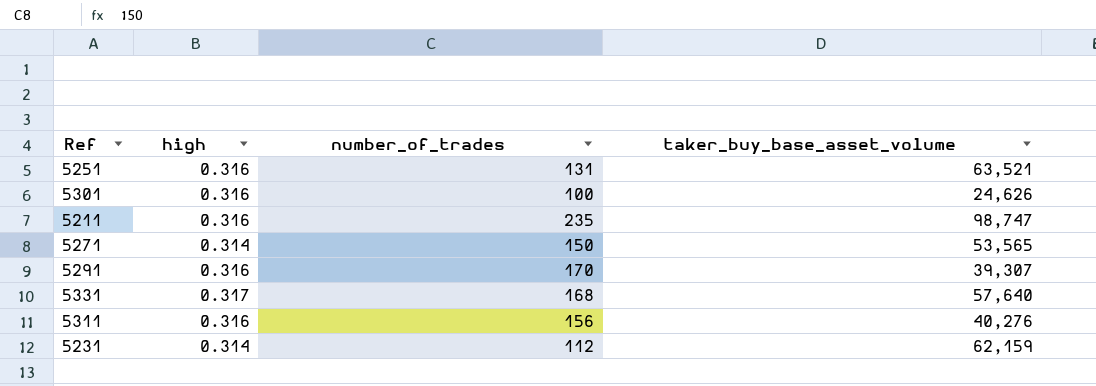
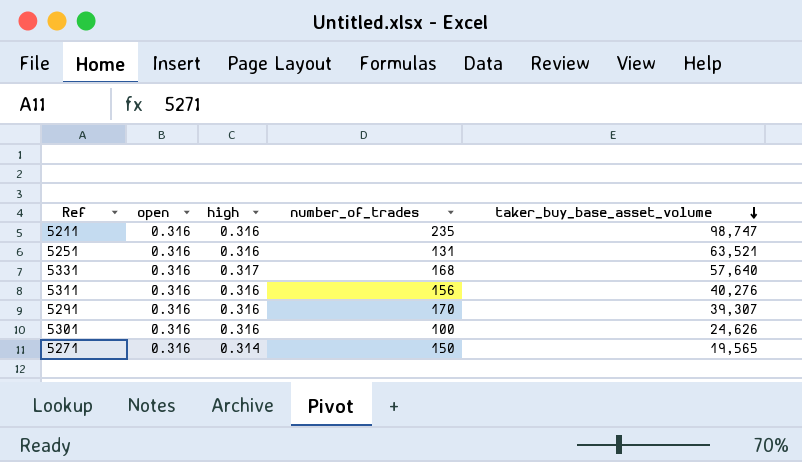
row order: none -> taker_buy_base_asset_volume descending
column open | position: none -> 2
row 5231: 0.314 | 112 | 62,159 -> none
5271 | taker_buy_base_asset_volume: 53,565 -> 19,565

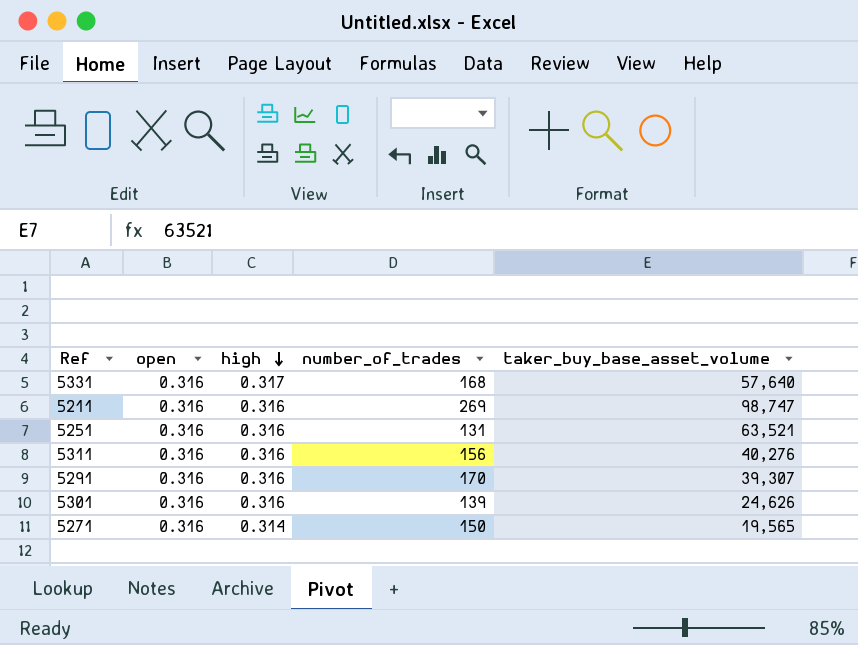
row order: taker_buy_base_asset_volume descending -> high descending
5211 | number_of_trades: 235 -> 269
5301 | number_of_trades: 100 -> 139

